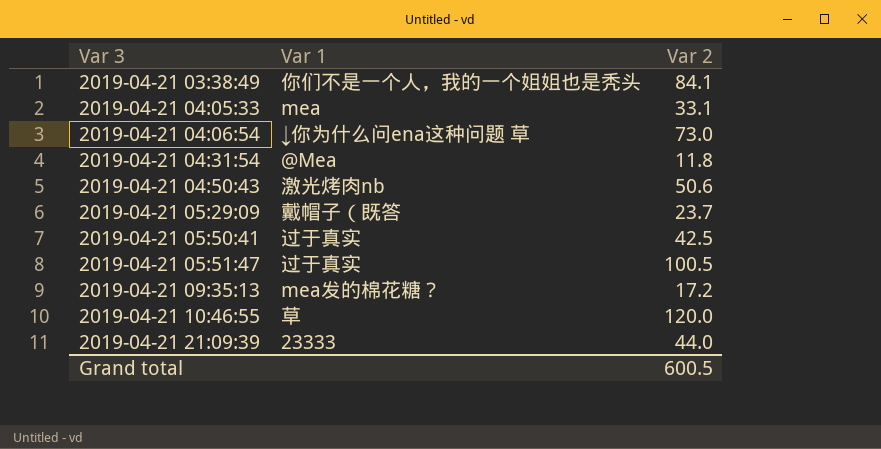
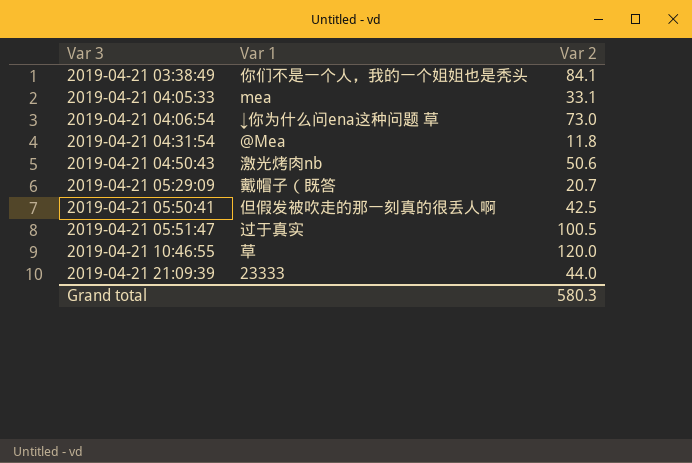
row 2019-04-21 09:35:13: mea发的棉花糖？ | 17.2 -> none
2019-04-21 05:29:09 | Var 2: 23.7 -> 20.7
2019-04-21 05:50:41 | Var 1: 过于真实 -> 但假发被吹走的那一刻真的很丢人啊
Grand total | Var 2: 600.5 -> 580.3

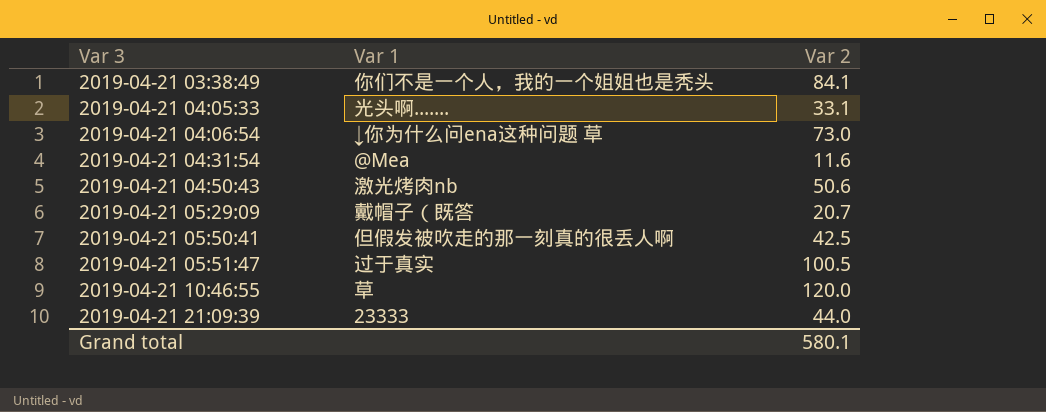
2019-04-21 04:05:33 | Var 1: mea -> 光头啊.......
2019-04-21 04:31:54 | Var 2: 11.8 -> 11.6
Grand total | Var 2: 580.3 -> 580.1

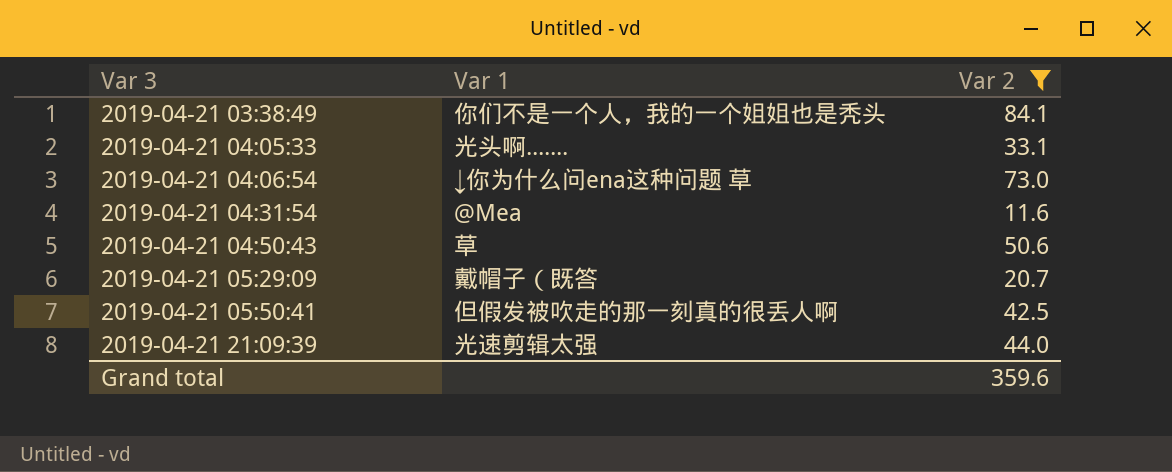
filter: none -> Var 2 <= 84.1
2019-04-21 04:50:43 | Var 1: 激光烤肉nb -> 草
2019-04-21 21:09:39 | Var 1: 23333 -> 光速剪辑太强
Grand total | Var 2: 580.1 -> 359.6

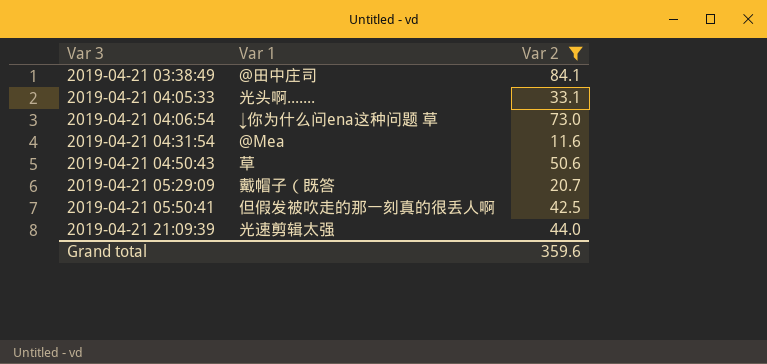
2019-04-21 03:38:49 | Var 1: 你们不是一个人，我的一个姐姐也是秃头 -> @田中庄司

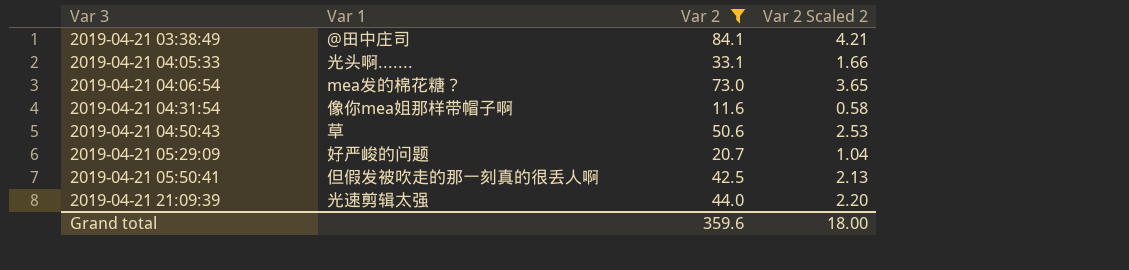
column Var 2 Scaled 2 | formula: none -> [Var 2] * 0.05
2019-04-21 04:06:54 | Var 1: ↓你为什么问ena这种问题 草 -> mea发的棉花糖？
2019-04-21 04:31:54 | Var 1: @Mea -> 像你mea姐那样带帽子啊
2019-04-21 05:29:09 | Var 1: 戴帽子（既答 -> 好严峻的问题

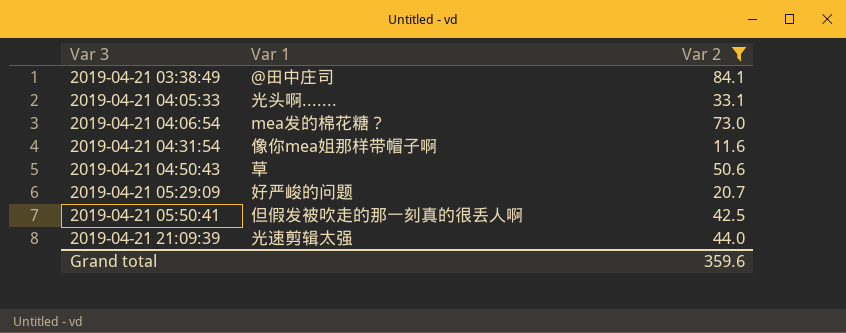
column Var 2 Scaled 2 | formula: [Var 2] * 0.05 -> none

